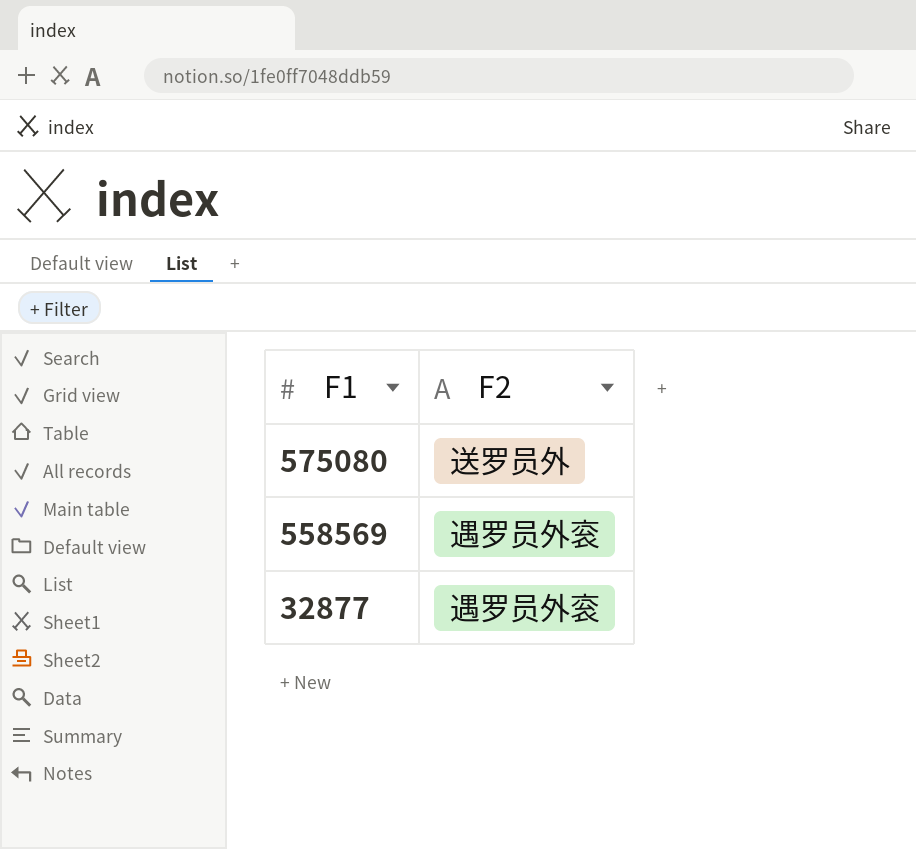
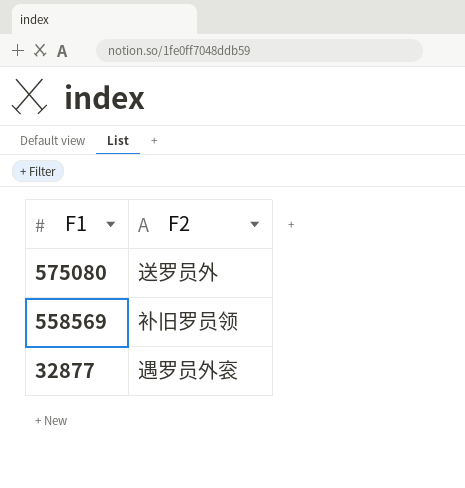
558569 | F2: 遇罗员外衮 -> 补旧罗员领

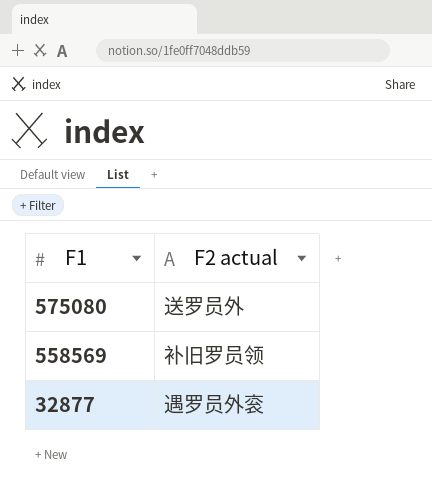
column name: F2 -> F2 actual

